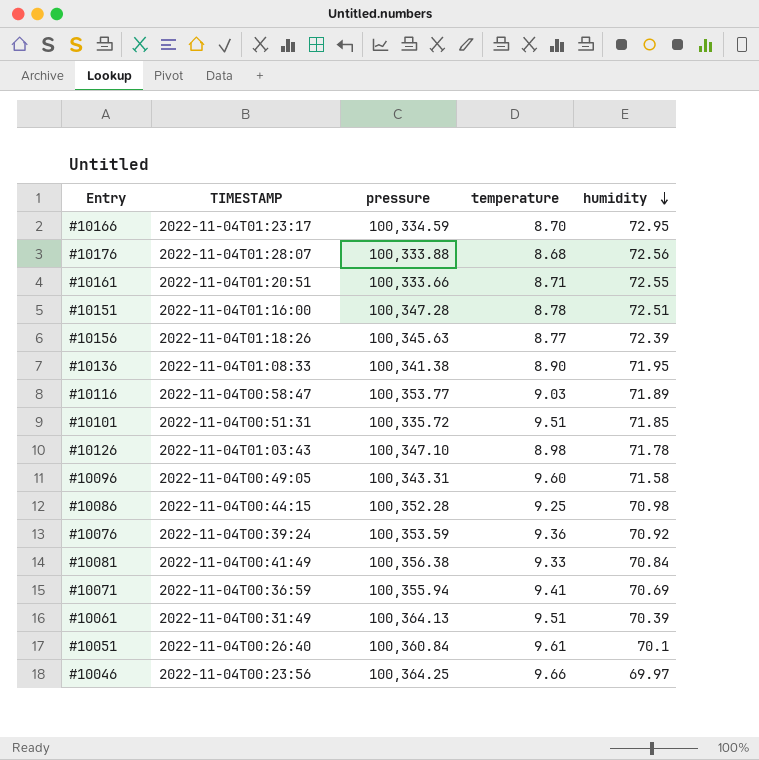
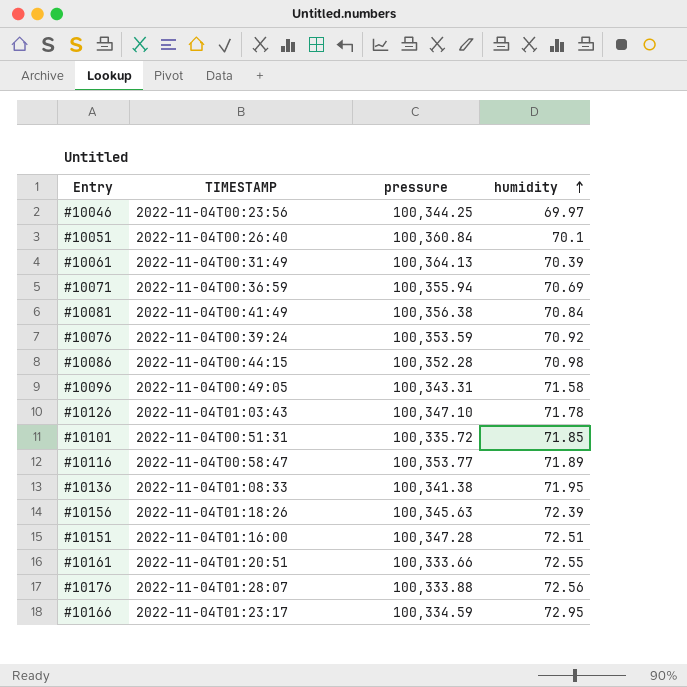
row order: humidity descending -> humidity ascending
column temperature | position: 4 -> none
#10046 | pressure: 100,364.25 -> 100,344.25

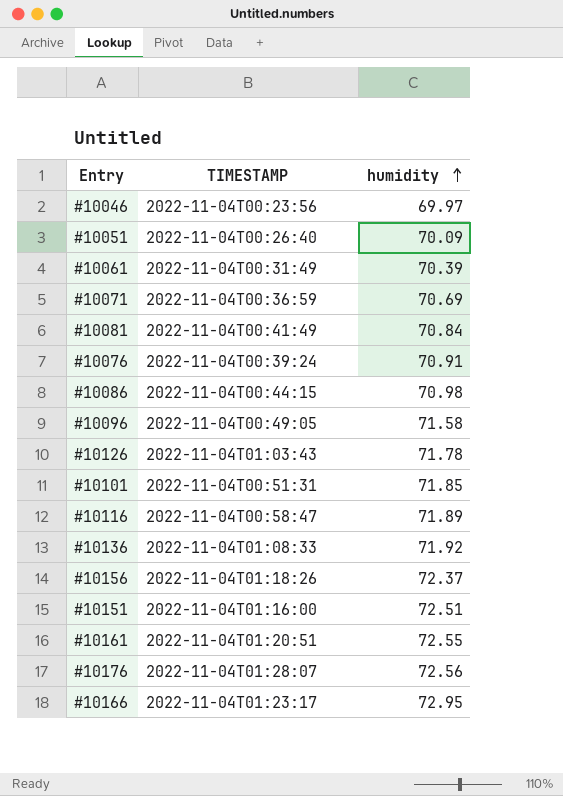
column pressure | position: 3 -> none
#10051 | humidity: 70.1 -> 70.09
#10076 | humidity: 70.92 -> 70.91
#10136 | humidity: 71.95 -> 71.92
#10156 | humidity: 72.39 -> 72.37

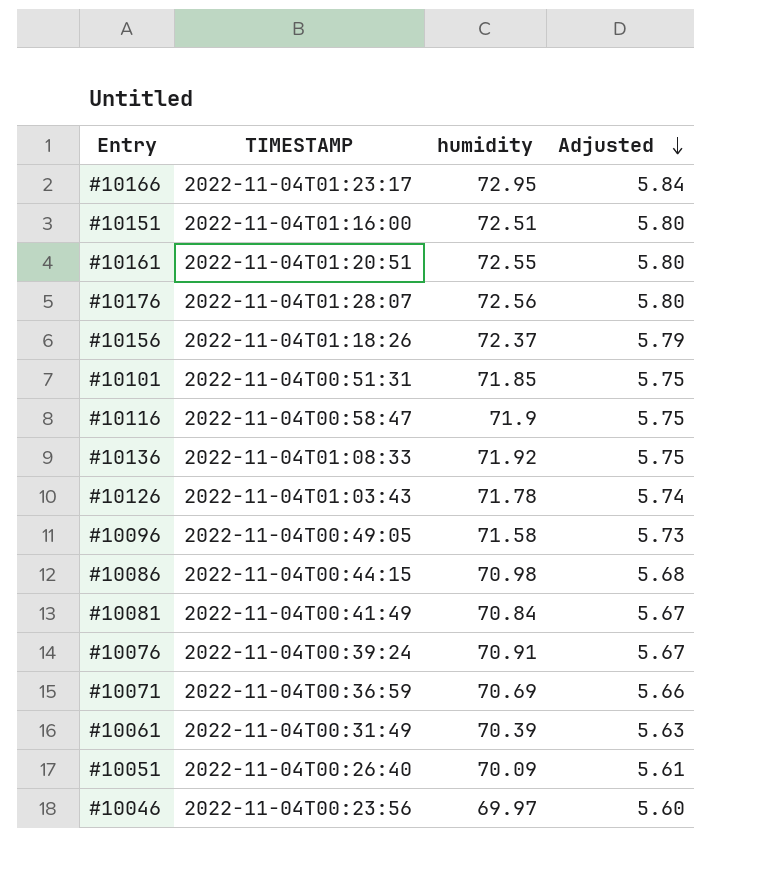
row order: humidity ascending -> Adjusted descending
column Adjusted | formula: none -> [humidity] * 0.08
#10116 | humidity: 71.89 -> 71.9

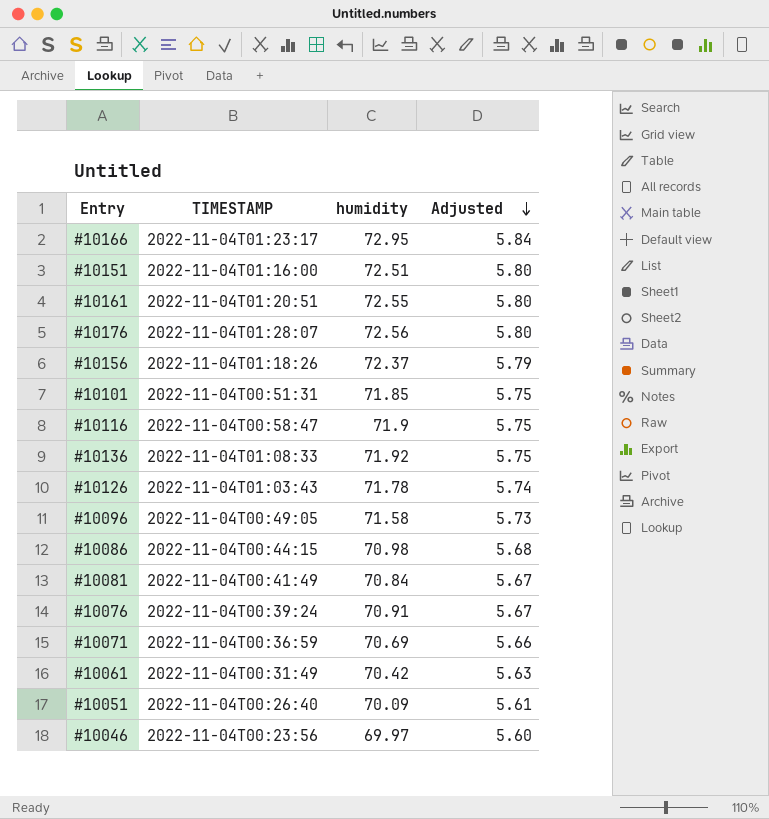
#10061 | humidity: 70.39 -> 70.42

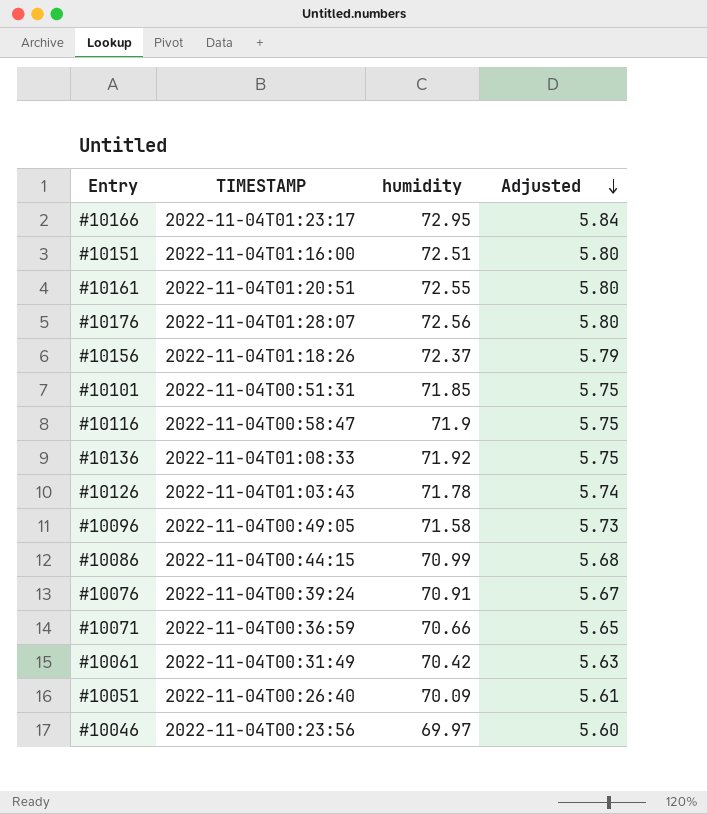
row #10081: 2022-11-04T00:41:49 | 70.84 | 5.67 -> none
#10086 | humidity: 70.98 -> 70.99
#10071 | humidity: 70.69 -> 70.66
#10071 | Adjusted: 5.66 -> 5.65

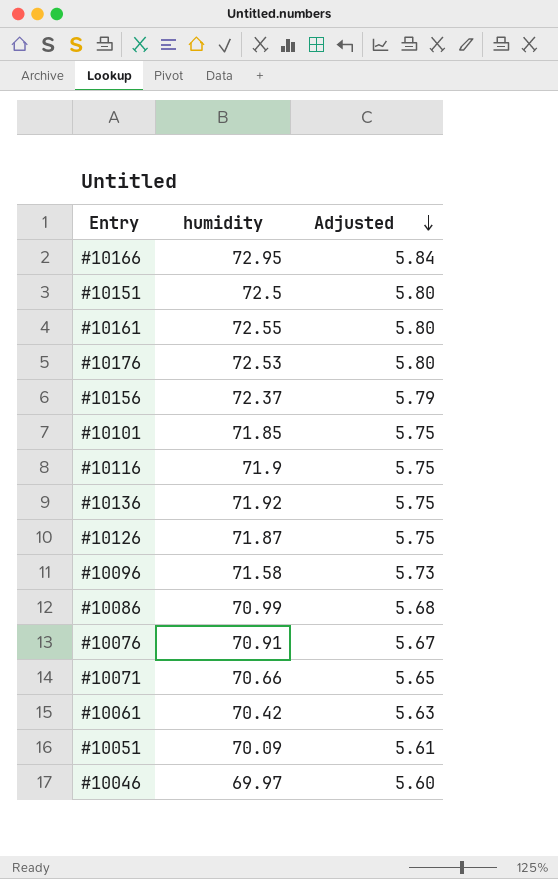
column TIMESTAMP | position: 2 -> none
#10151 | humidity: 72.51 -> 72.5
#10176 | humidity: 72.56 -> 72.53
#10126 | humidity: 71.78 -> 71.87
#10126 | Adjusted: 5.74 -> 5.75

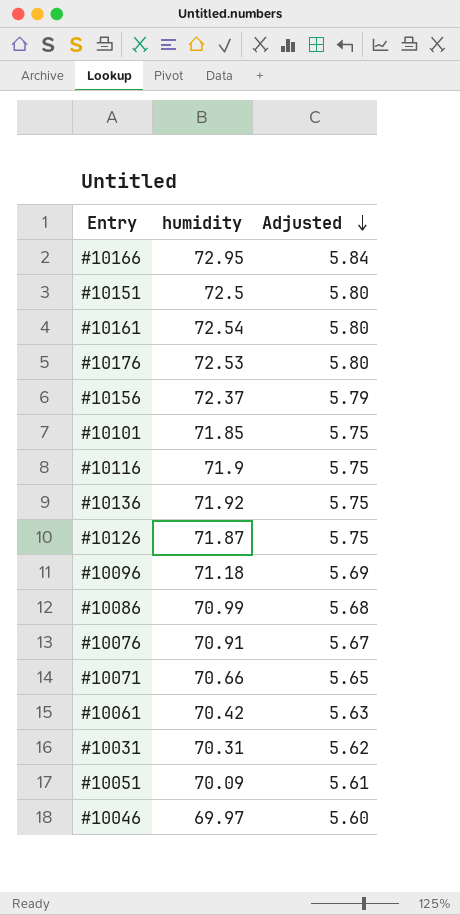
#10161 | humidity: 72.55 -> 72.54
#10096 | humidity: 71.58 -> 71.18
#10096 | Adjusted: 5.73 -> 5.69
row #10031: none -> 70.31 | 5.62

